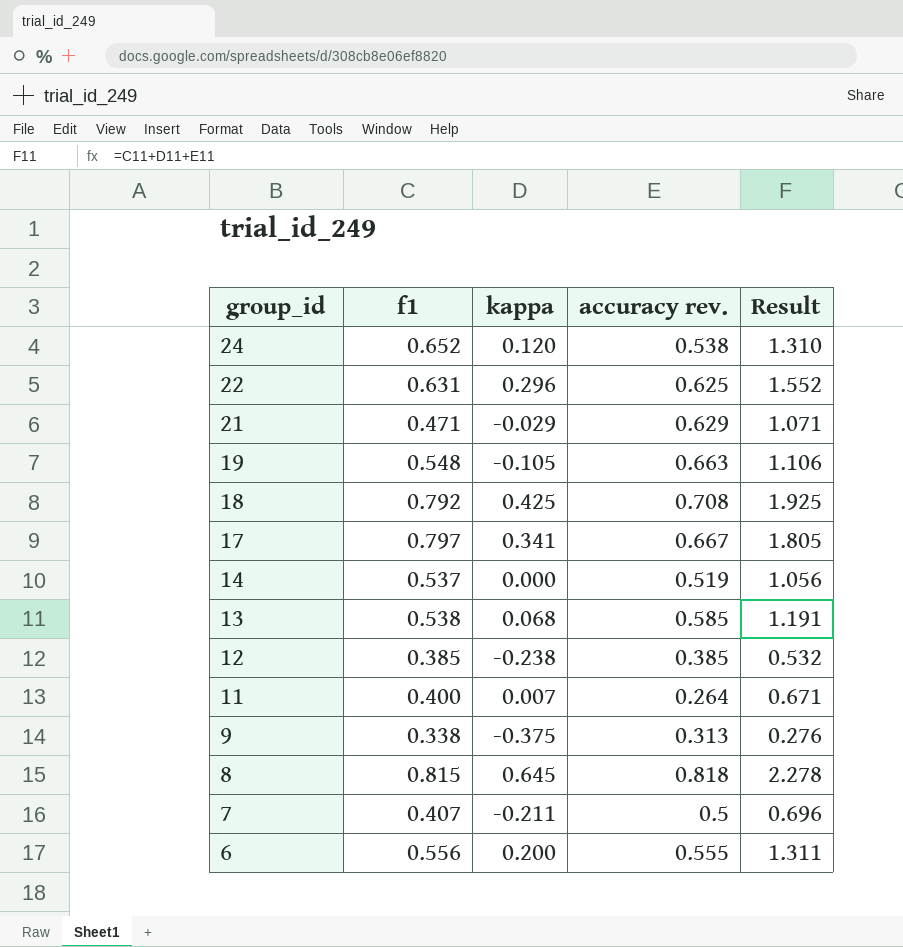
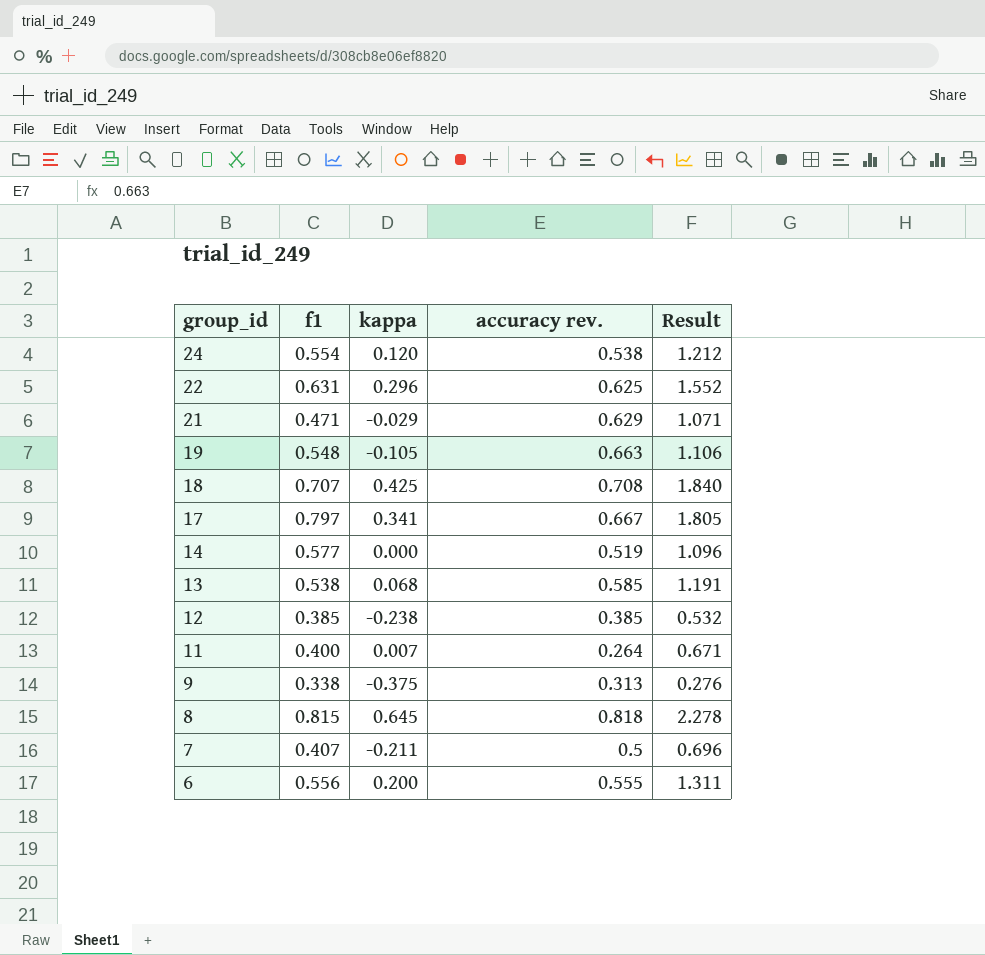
24 | f1: 0.652 -> 0.554
24 | Result: 1.310 -> 1.212
18 | f1: 0.792 -> 0.707
18 | Result: 1.925 -> 1.840
14 | f1: 0.537 -> 0.577
14 | Result: 1.056 -> 1.096

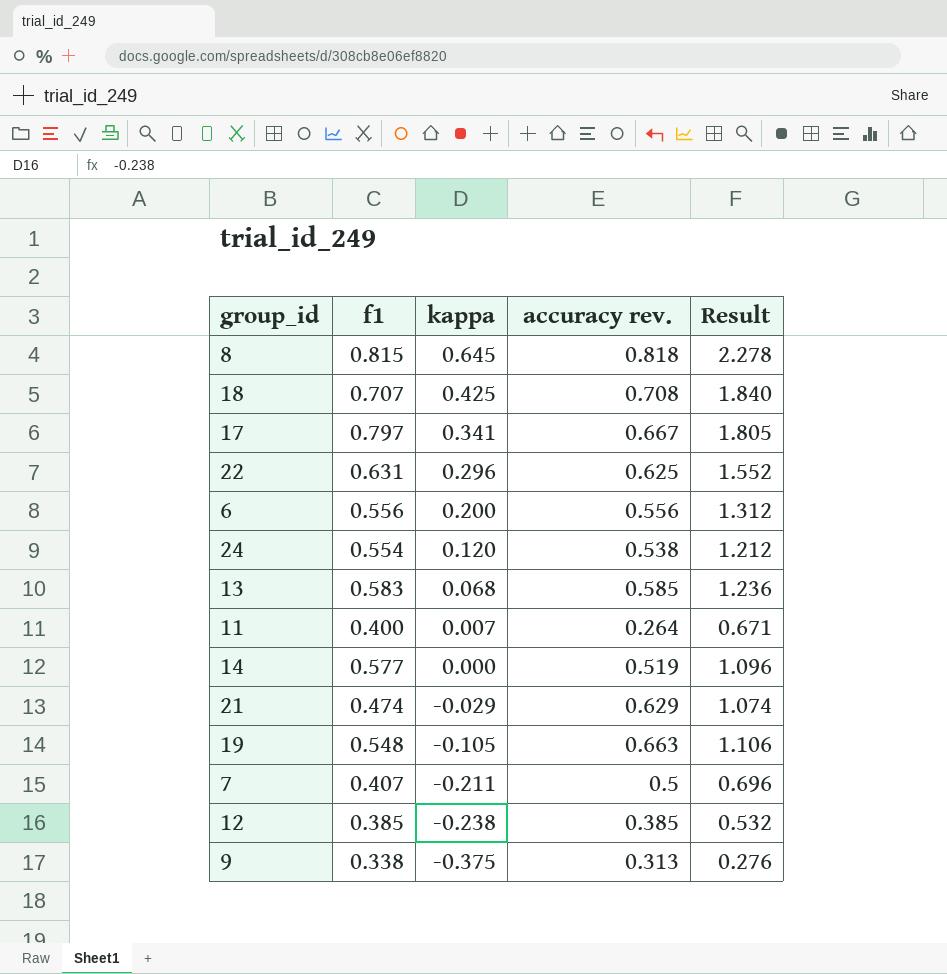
row order: group_id descending -> kappa descending
6 | accuracy rev.: 0.555 -> 0.556
6 | Result: 1.311 -> 1.312
13 | f1: 0.538 -> 0.583
13 | Result: 1.191 -> 1.236
21 | f1: 0.471 -> 0.474
21 | Result: 1.071 -> 1.074

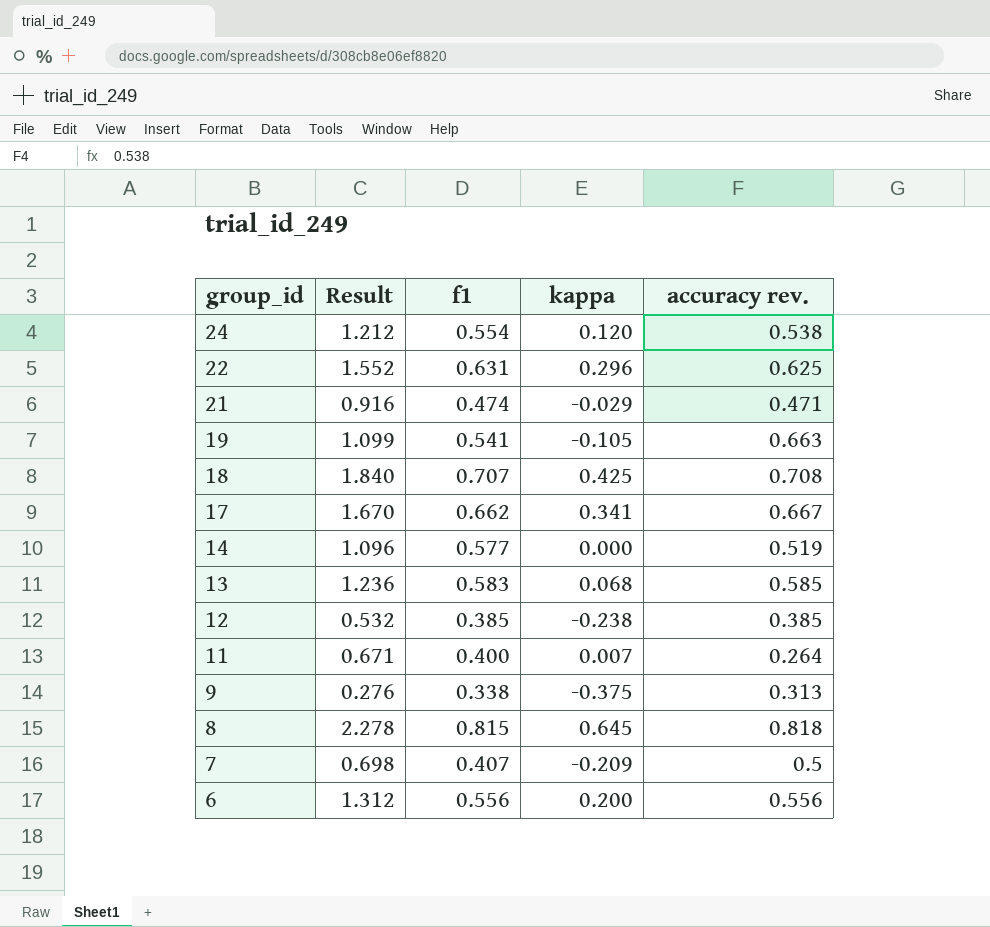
row order: kappa descending -> group_id descending
column Result | position: 5 -> 2
21 | Result: 1.074 -> 0.916
21 | accuracy rev.: 0.629 -> 0.471
19 | Result: 1.106 -> 1.099
19 | f1: 0.548 -> 0.541
17 | Result: 1.805 -> 1.670
17 | f1: 0.797 -> 0.662
7 | Result: 0.696 -> 0.698
7 | kappa: -0.211 -> -0.209

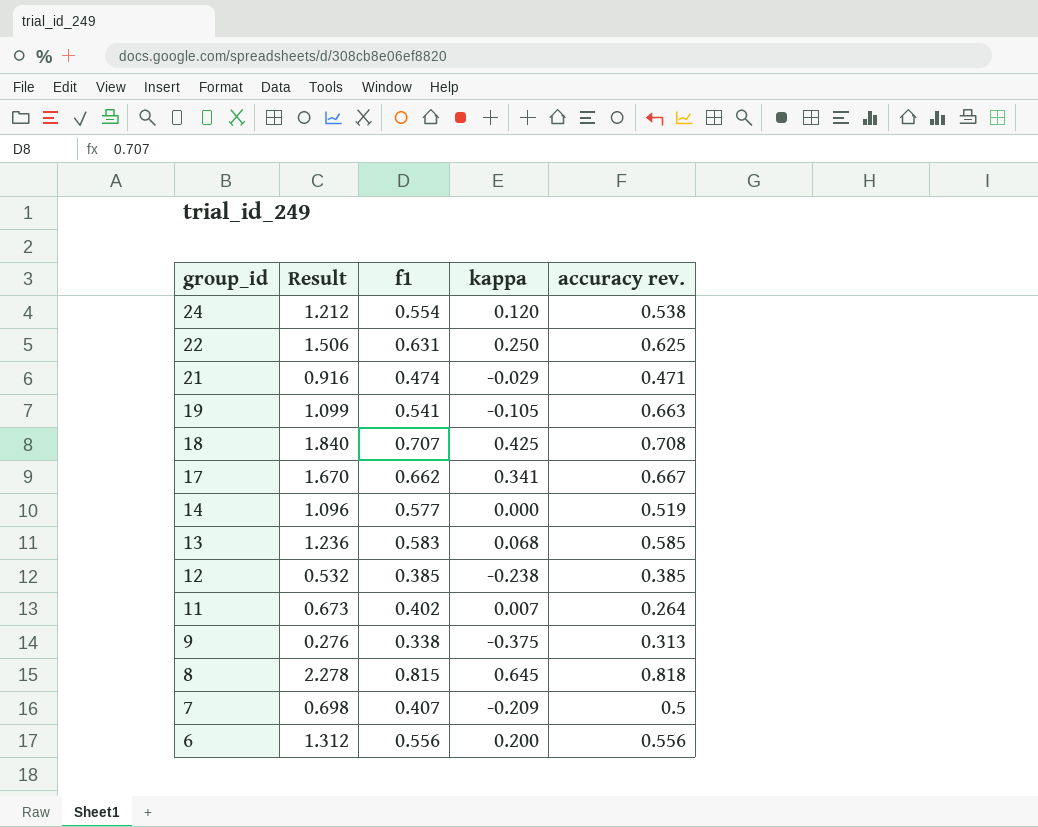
22 | Result: 1.552 -> 1.506
22 | kappa: 0.296 -> 0.250
11 | Result: 0.671 -> 0.673
11 | f1: 0.400 -> 0.402

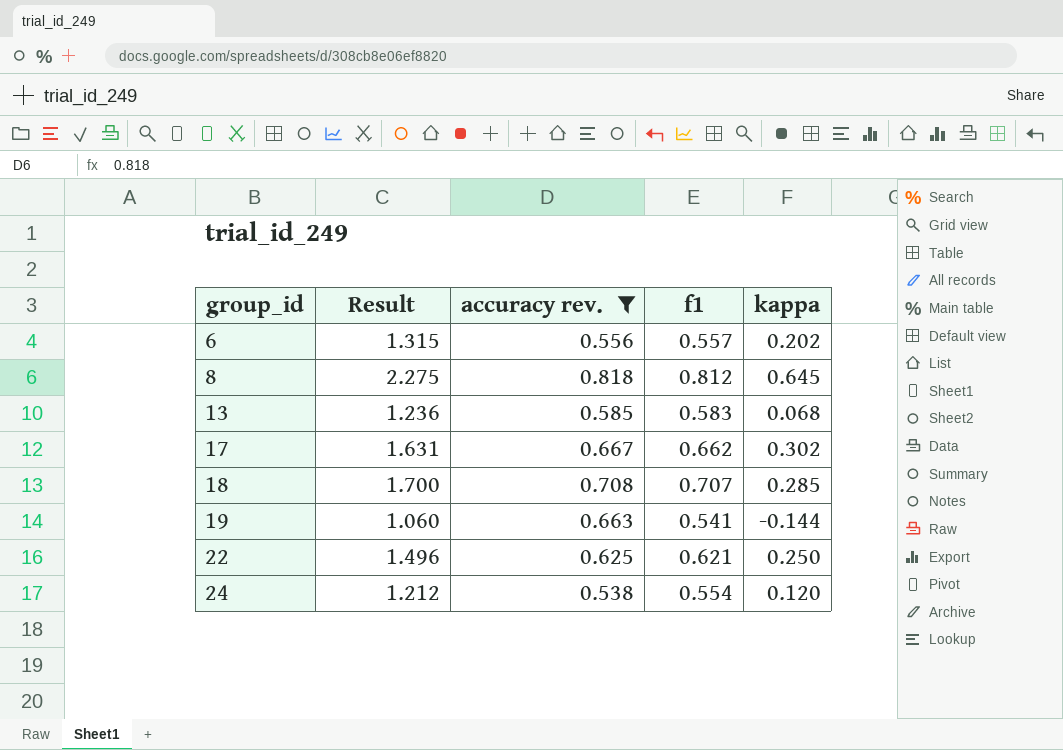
filter: none -> accuracy rev. >= 0.538
row order: group_id descending -> group_id ascending
column accuracy rev. | position: 5 -> 3
6 | Result: 1.312 -> 1.315
6 | f1: 0.556 -> 0.557
6 | kappa: 0.200 -> 0.202
8 | Result: 2.278 -> 2.275
8 | f1: 0.815 -> 0.812
17 | Result: 1.670 -> 1.631
17 | kappa: 0.341 -> 0.302
18 | Result: 1.840 -> 1.700
18 | kappa: 0.425 -> 0.285
19 | Result: 1.099 -> 1.060
19 | kappa: -0.105 -> -0.144
22 | Result: 1.506 -> 1.496
22 | f1: 0.631 -> 0.621

